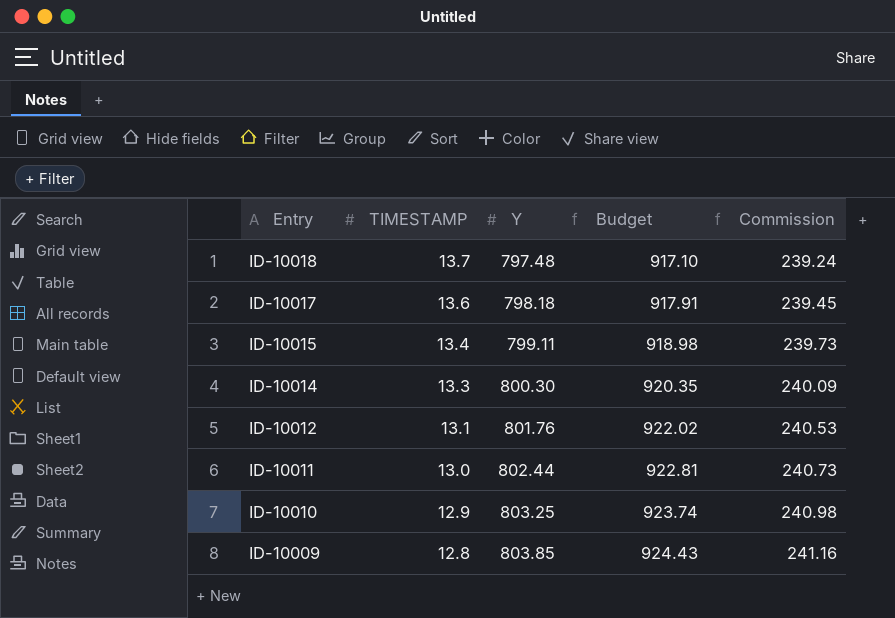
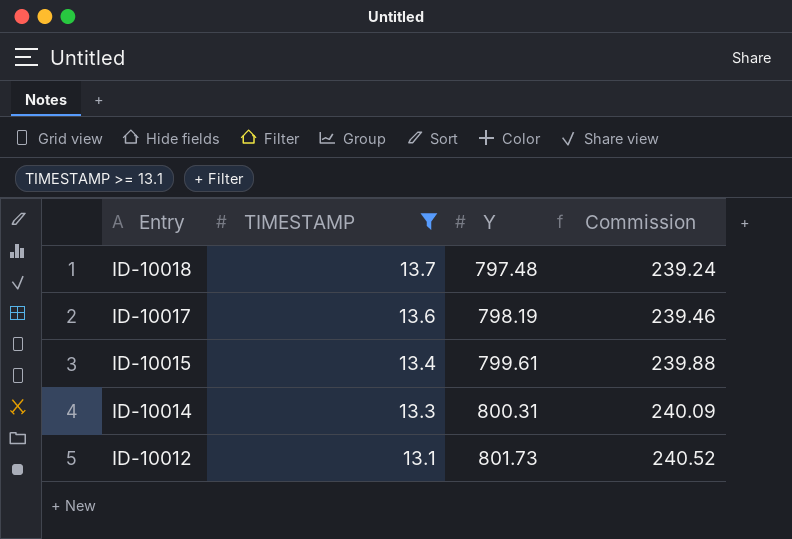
filter: none -> TIMESTAMP >= 13.1
column Budget | formula: [Y] * 1.15 -> none
ID-10017 | Y: 798.18 -> 798.19
ID-10017 | Commission: 239.45 -> 239.46
ID-10015 | Y: 799.11 -> 799.61
ID-10015 | Commission: 239.73 -> 239.88
ID-10014 | Y: 800.30 -> 800.31
ID-10012 | Y: 801.76 -> 801.73
ID-10012 | Commission: 240.53 -> 240.52

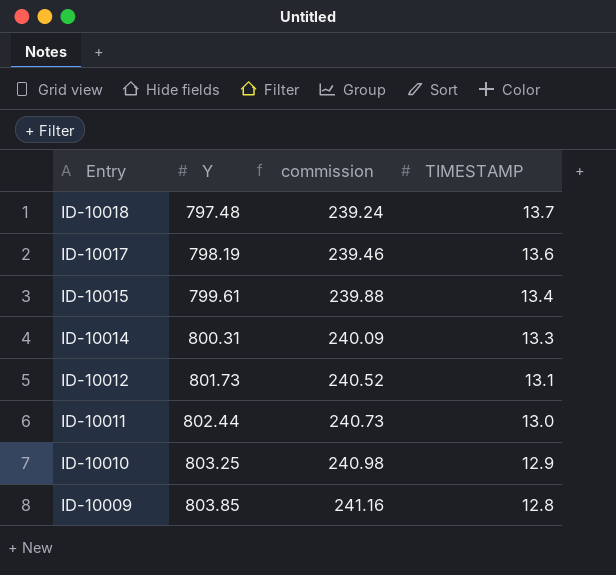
filter: TIMESTAMP >= 13.1 -> none
column name: Commission -> commission
column TIMESTAMP | position: 2 -> 4

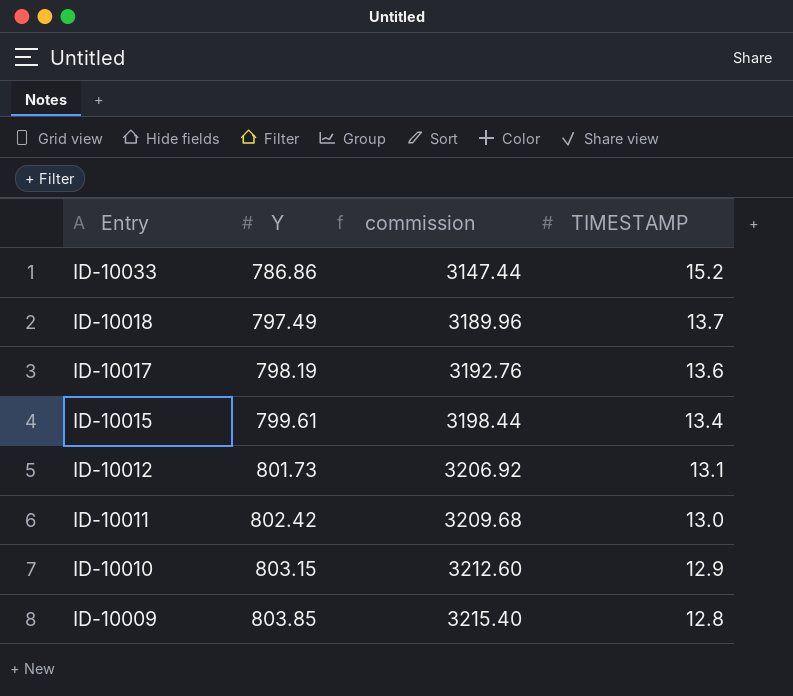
column commission | formula: [Y] * 0.3 -> [Y] * 4
row ID-10014: 800.31 | 240.09 | 13.3 -> none
row ID-10033: none -> 786.86 | 3147.44 | 15.2
ID-10018 | Y: 797.48 -> 797.49
ID-10011 | Y: 802.44 -> 802.42
ID-10010 | Y: 803.25 -> 803.15

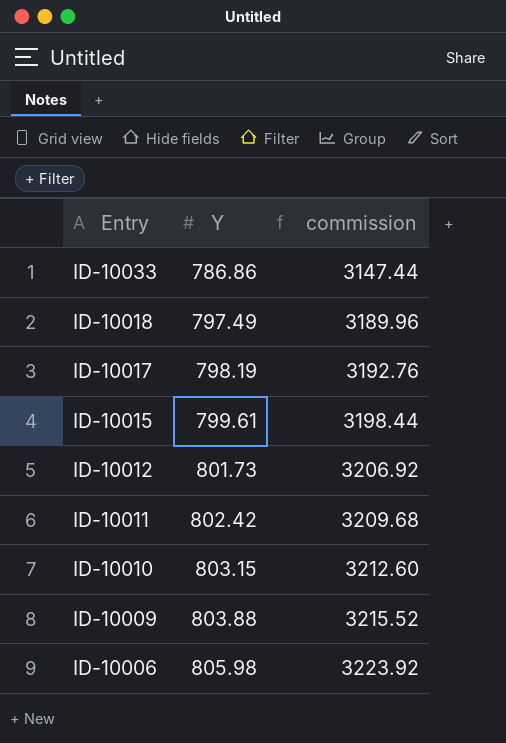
column TIMESTAMP | position: 4 -> none
ID-10009 | Y: 803.85 -> 803.88
ID-10009 | commission: 3215.40 -> 3215.52
row ID-10006: none -> 805.98 | 3223.92

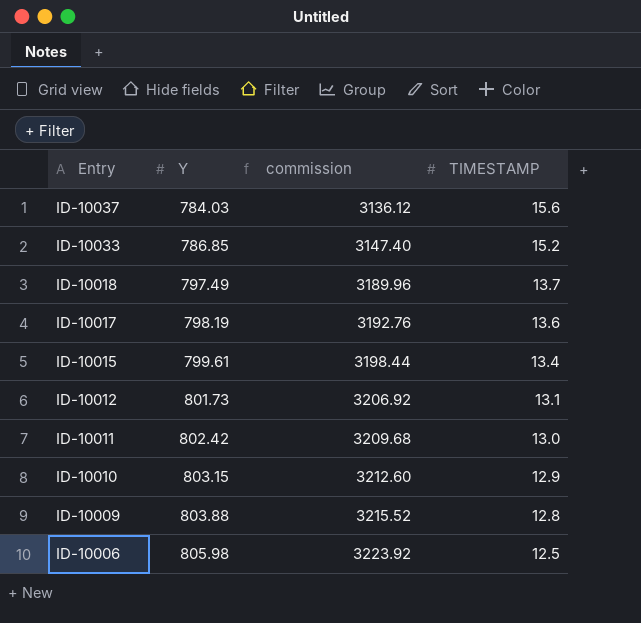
column TIMESTAMP | position: none -> 4
row ID-10037: none -> 784.03 | 3136.12 | 15.6
ID-10033 | Y: 786.86 -> 786.85
ID-10033 | commission: 3147.44 -> 3147.40

